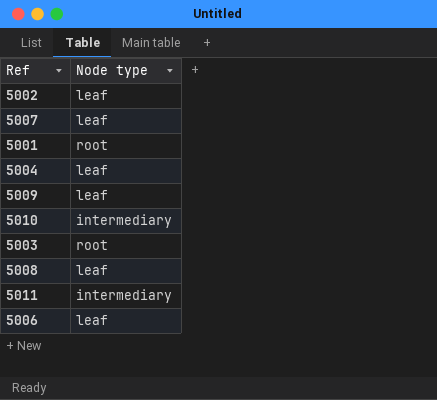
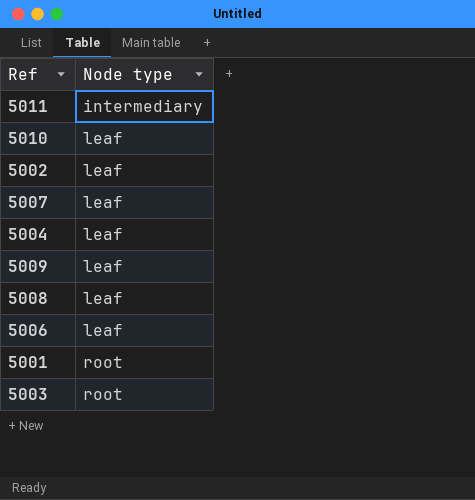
row order: none -> Node type ascending
5010 | Node type: intermediary -> leaf

